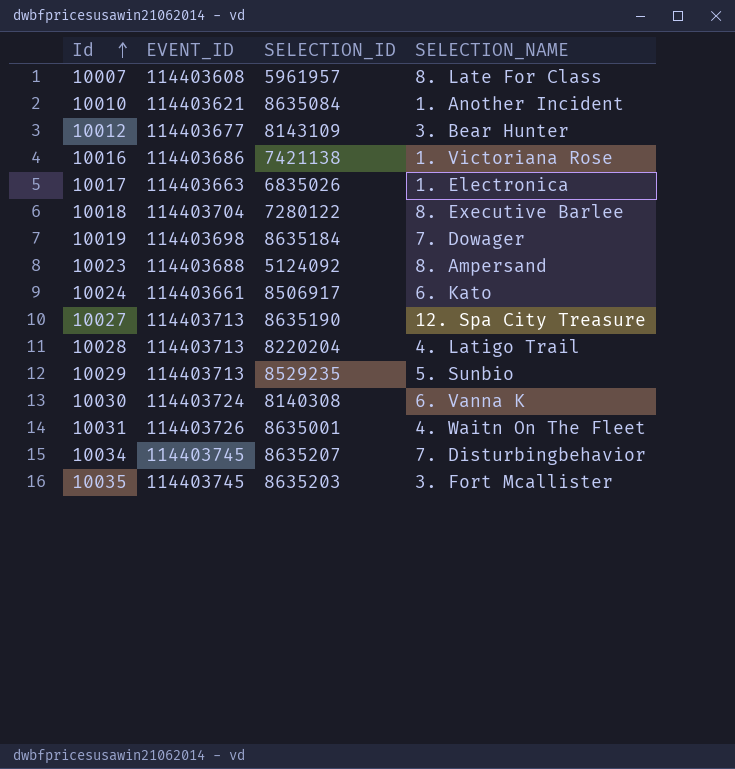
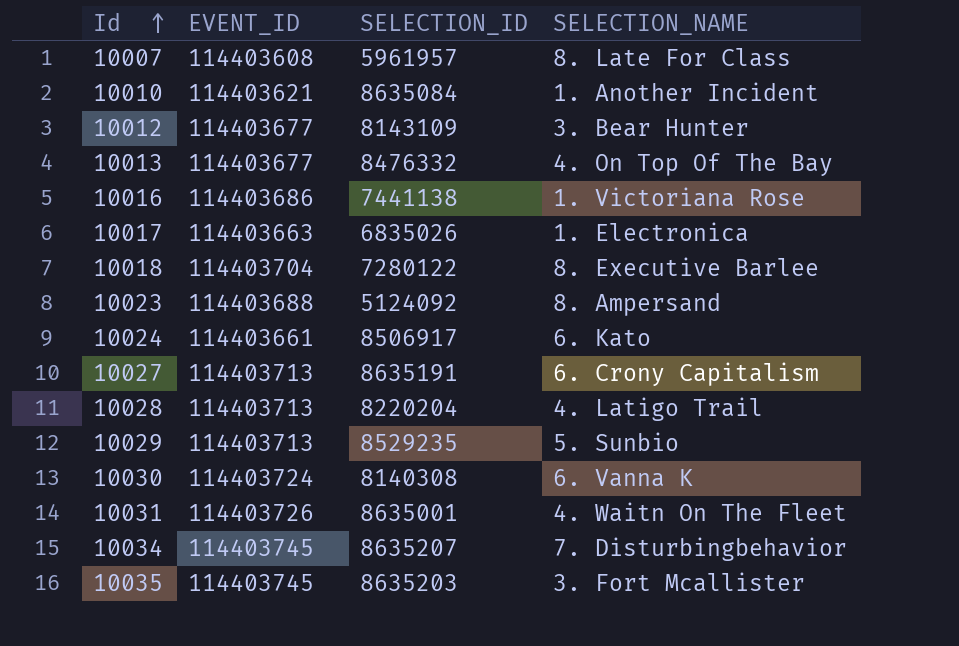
row 10019: 114403698 | 8635184 | 7. Dowager -> none
row 10013: none -> 114403677 | 8476332 | 4. On Top Of The Bay
10016 | SELECTION_ID: 7421138 -> 7441138
10027 | SELECTION_ID: 8635190 -> 8635191
10027 | SELECTION_NAME: 12. Spa City Treasure -> 6. Crony Capitalism

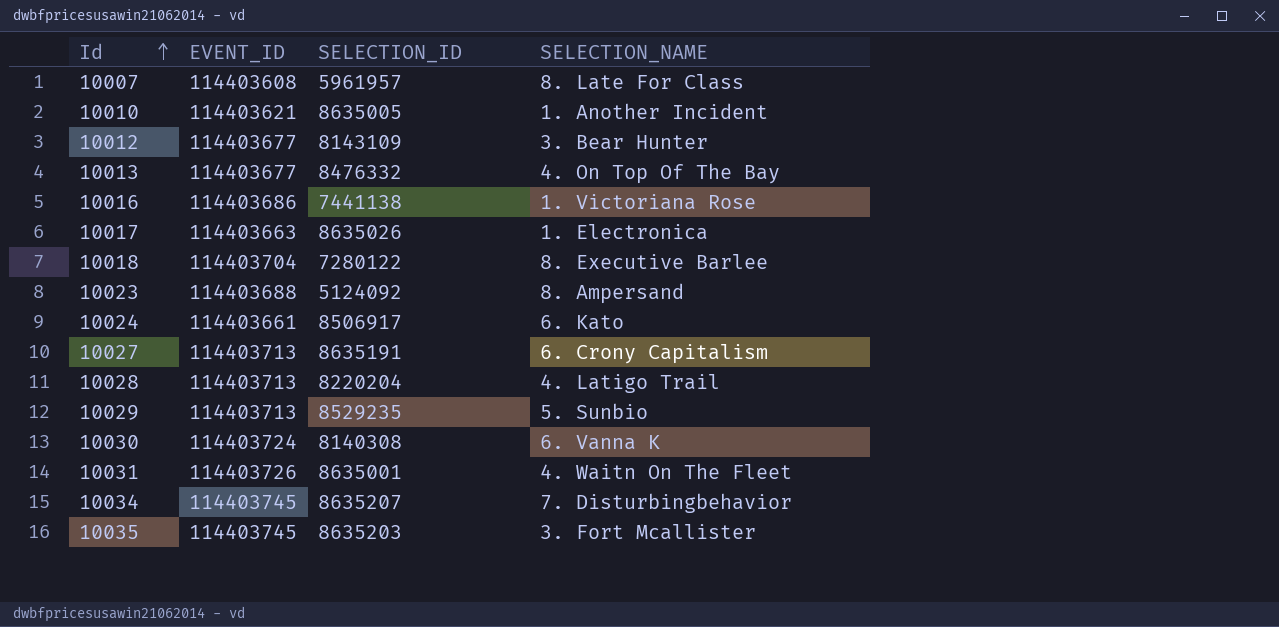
10010 | SELECTION_ID: 8635084 -> 8635005
10017 | SELECTION_ID: 6835026 -> 8635026

